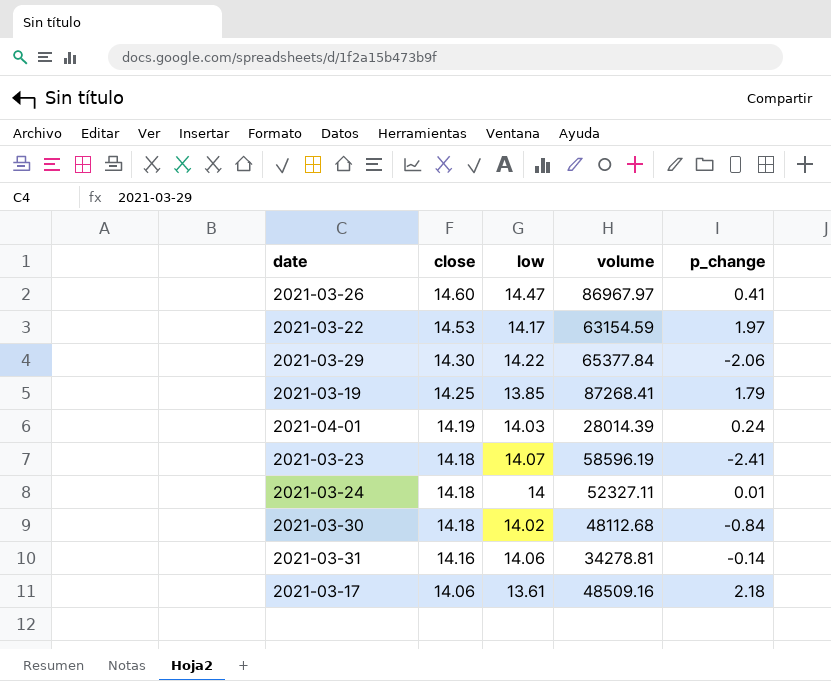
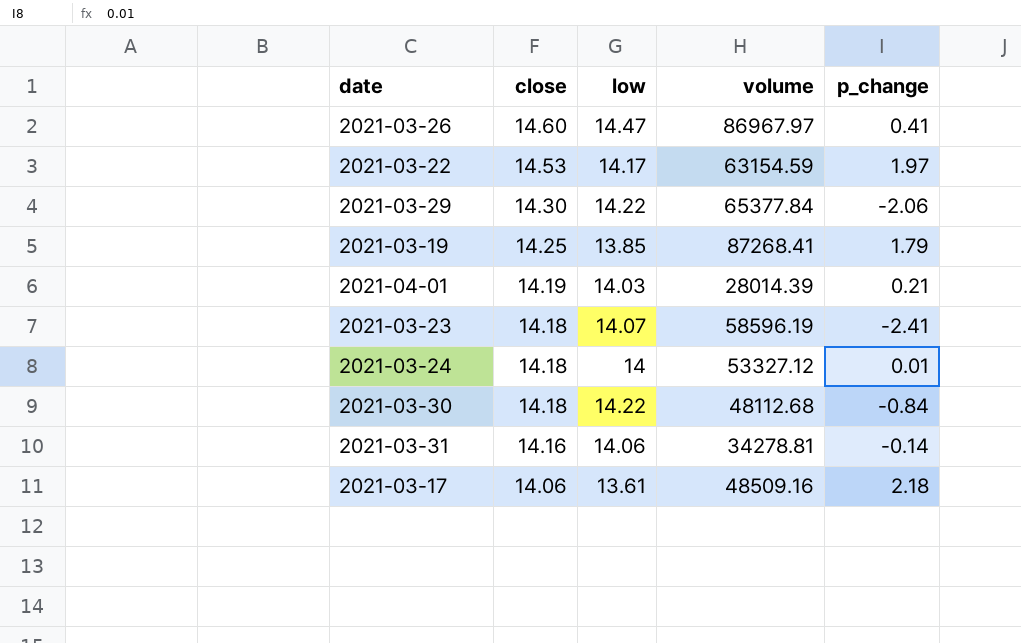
2021-04-01 | p_change: 0.24 -> 0.21
2021-03-24 | volume: 52327.11 -> 53327.12
2021-03-30 | low: 14.02 -> 14.22

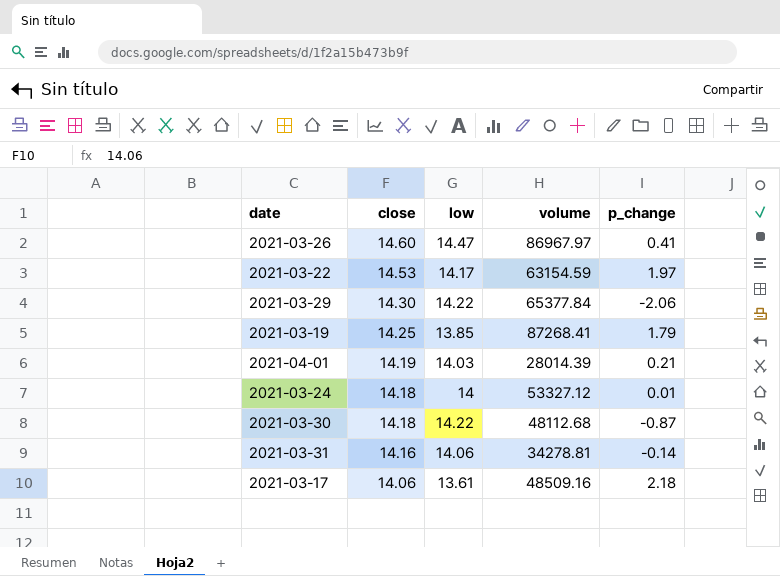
row 2021-03-23: 14.18 | 14.07 | 58596.19 | -2.41 -> none
2021-03-30 | p_change: -0.84 -> -0.87

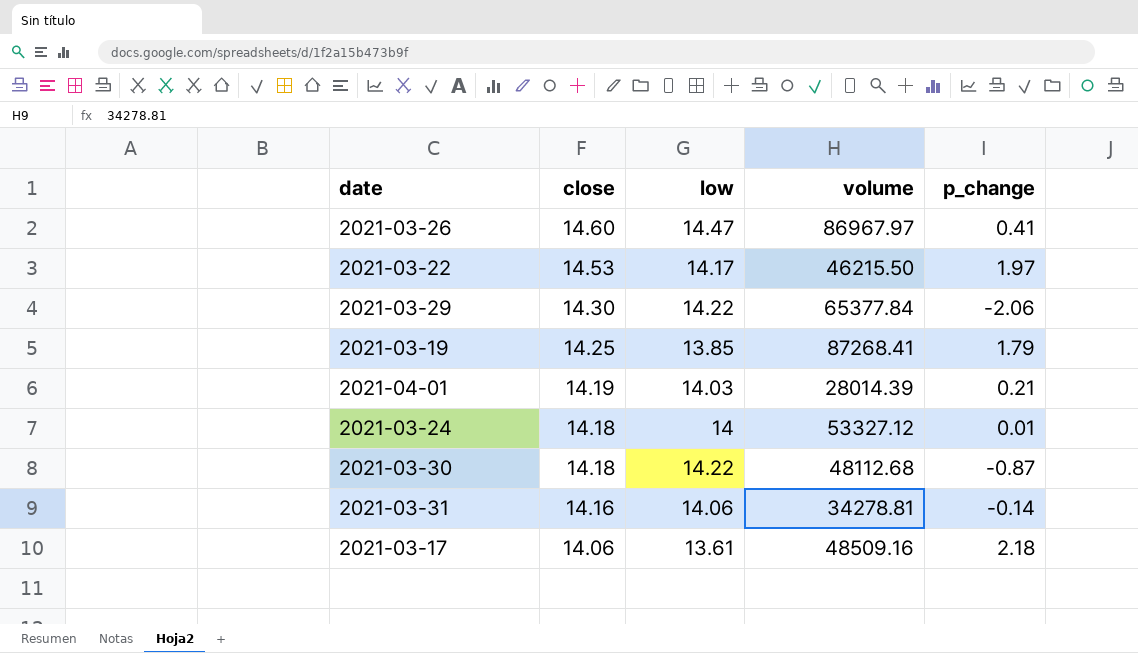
2021-03-22 | volume: 63154.59 -> 46215.50

